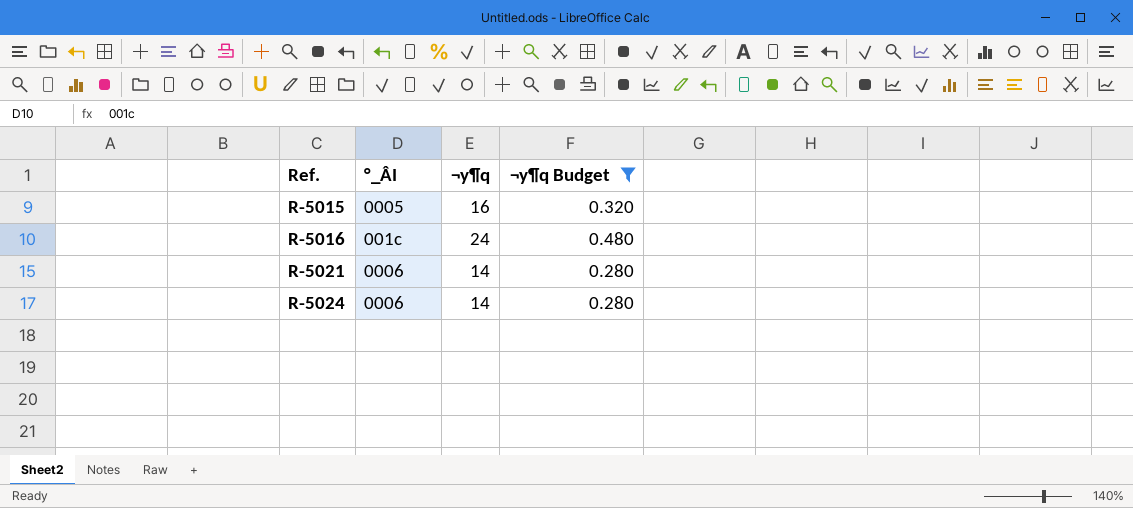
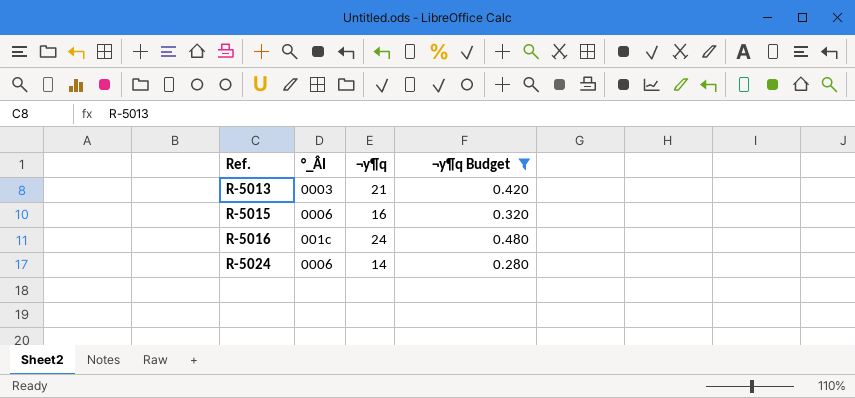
row R-5021: 0006 | 14 | 0.280 -> none
row R-5013: none -> 0003 | 21 | 0.420
R-5015 | °_ÂI: 0005 -> 0006

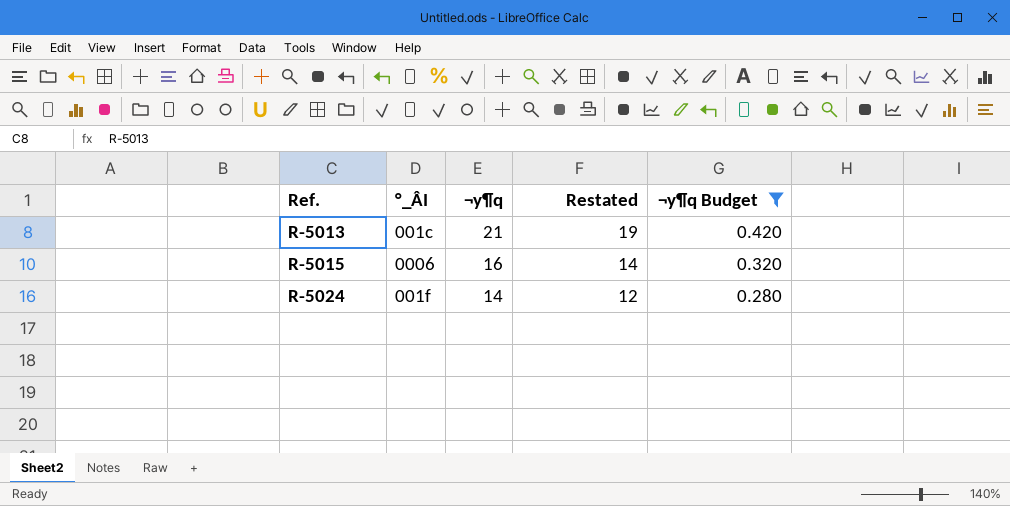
column Restated | formula: none -> [¬y¶q] - 2
row R-5016: 001c | 24 | 0.480 -> none
R-5013 | °_ÂI: 0003 -> 001c
R-5024 | °_ÂI: 0006 -> 001f

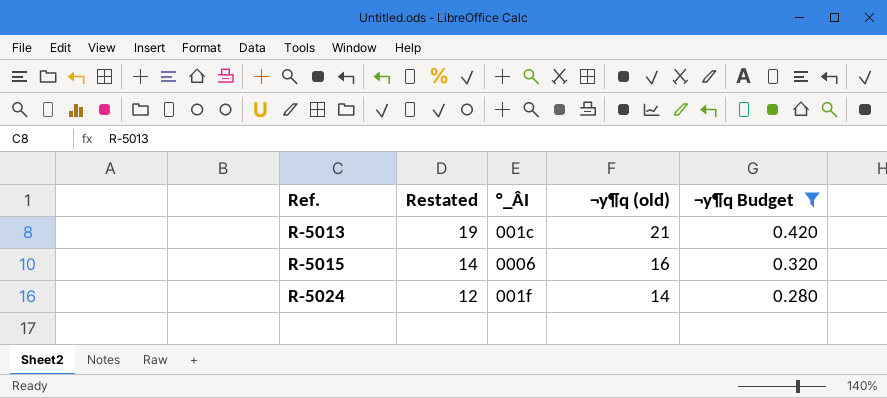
column Restated | position: 4 -> 2
column name: ¬y¶q -> ¬y¶q (old)

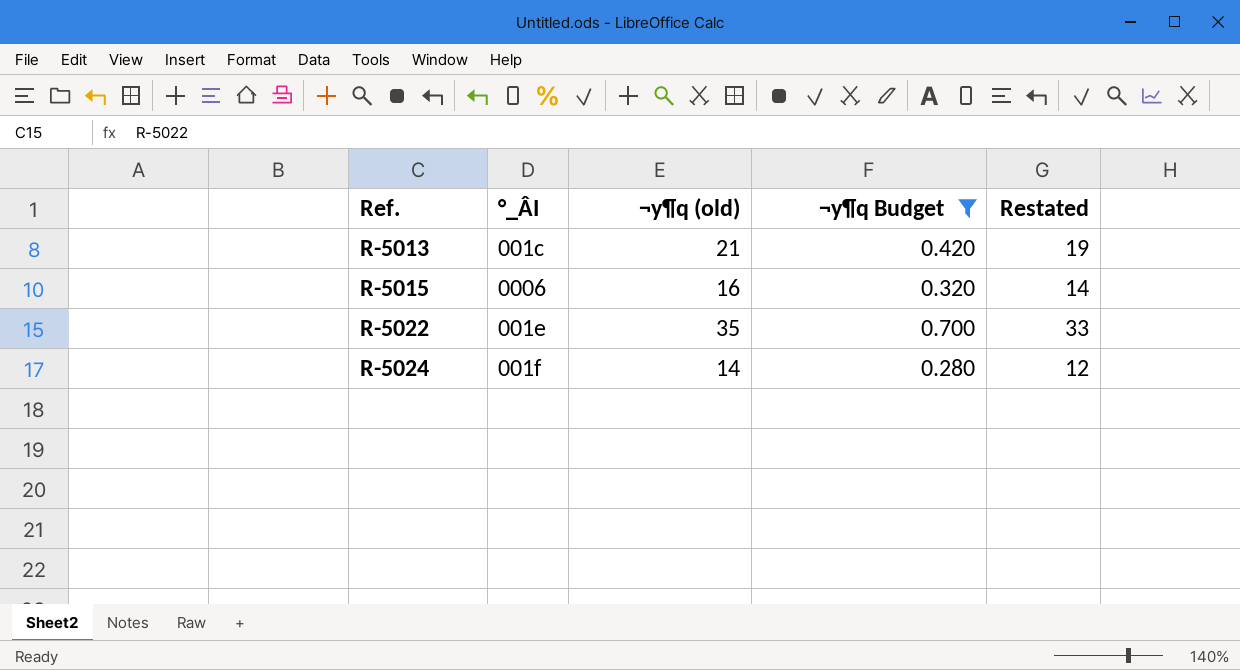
column Restated | position: 2 -> 5
row R-5022: none -> 001e | 35 | 0.700 | 33

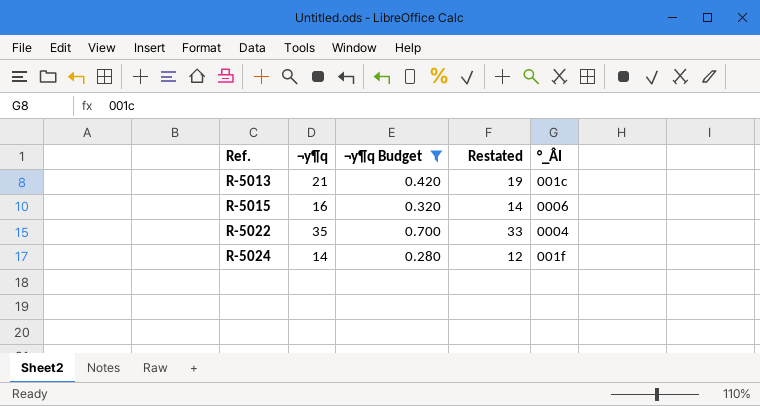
column name: ¬y¶q (old) -> ¬y¶q
column °_ÂI | position: 2 -> 5
R-5022 | °_ÂI: 001e -> 0004

